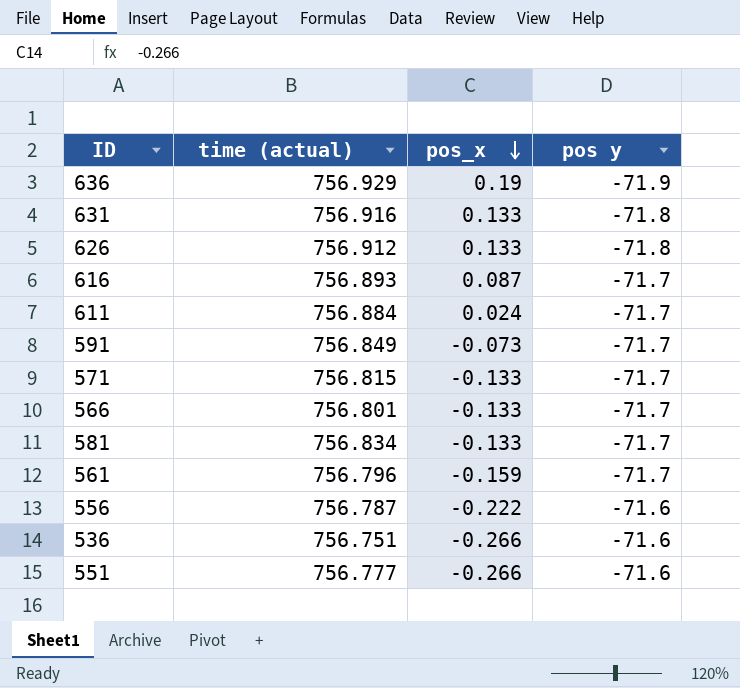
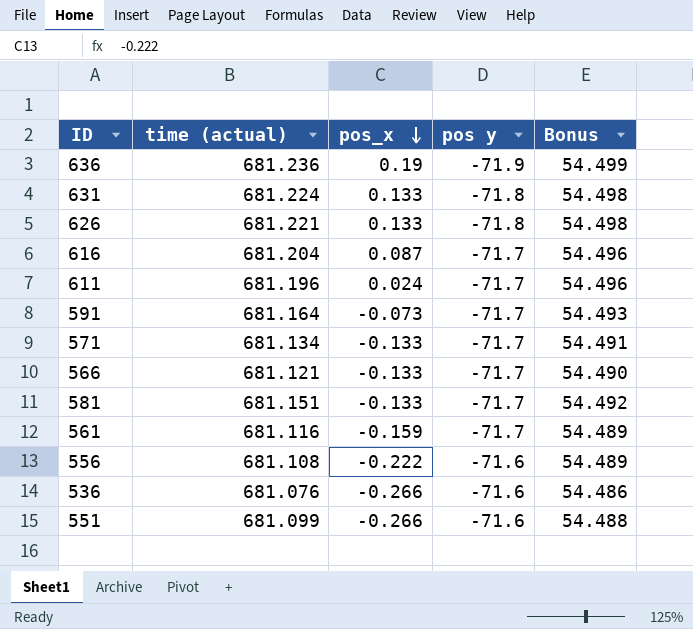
column Bonus | formula: none -> [time (actual)] * 0.08
636 | time (actual): 756.929 -> 681.236
631 | time (actual): 756.916 -> 681.224
626 | time (actual): 756.912 -> 681.221
616 | time (actual): 756.893 -> 681.204
611 | time (actual): 756.884 -> 681.196
591 | time (actual): 756.849 -> 681.164
571 | time (actual): 756.815 -> 681.134
566 | time (actual): 756.801 -> 681.121
581 | time (actual): 756.834 -> 681.151
561 | time (actual): 756.796 -> 681.116
556 | time (actual): 756.787 -> 681.108
536 | time (actual): 756.751 -> 681.076
551 | time (actual): 756.777 -> 681.099

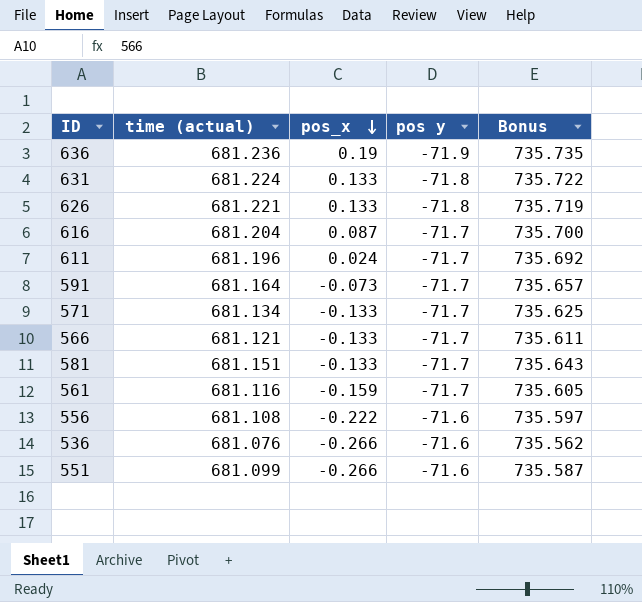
column Bonus | formula: [time (actual)] * 0.08 -> [time (actual)] * 1.08

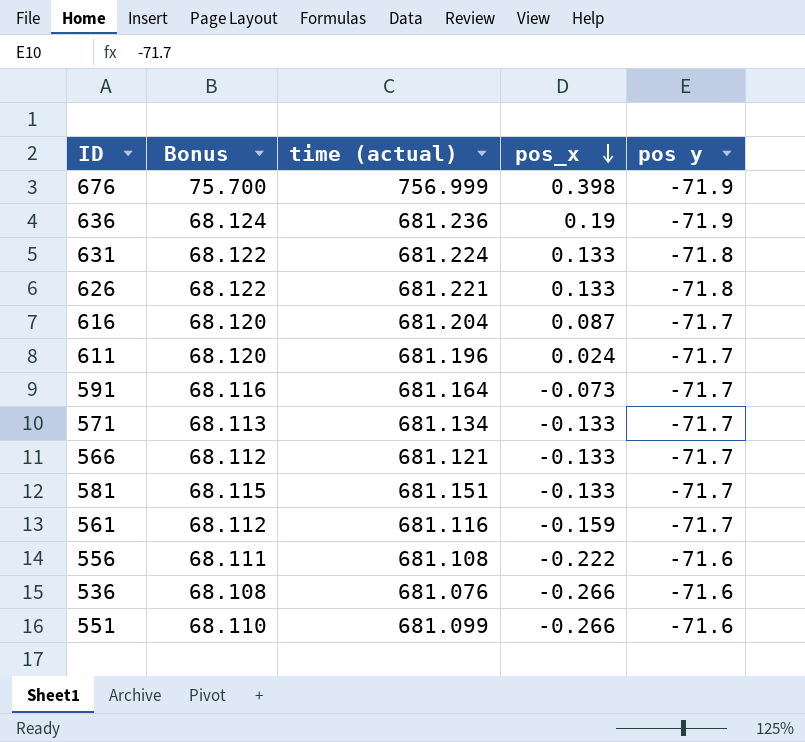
column Bonus | formula: [time (actual)] * 1.08 -> [time (actual)] * 0.1
column Bonus | position: 5 -> 2
row 676: none -> 75.700 | 756.999 | 0.398 | -71.9

